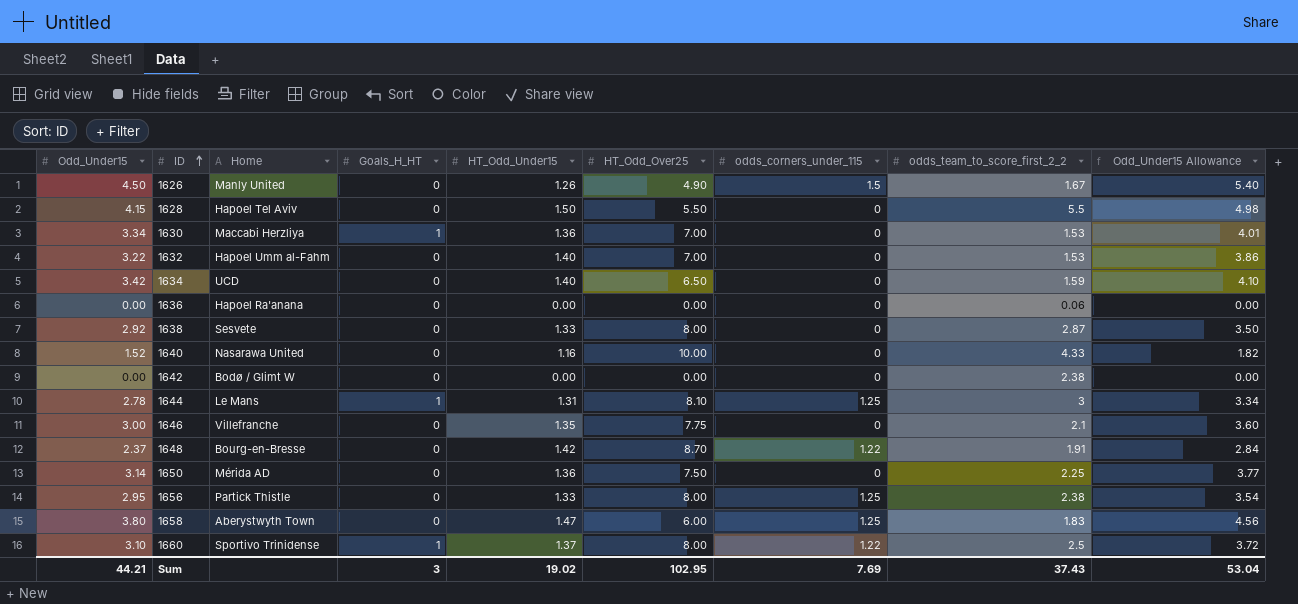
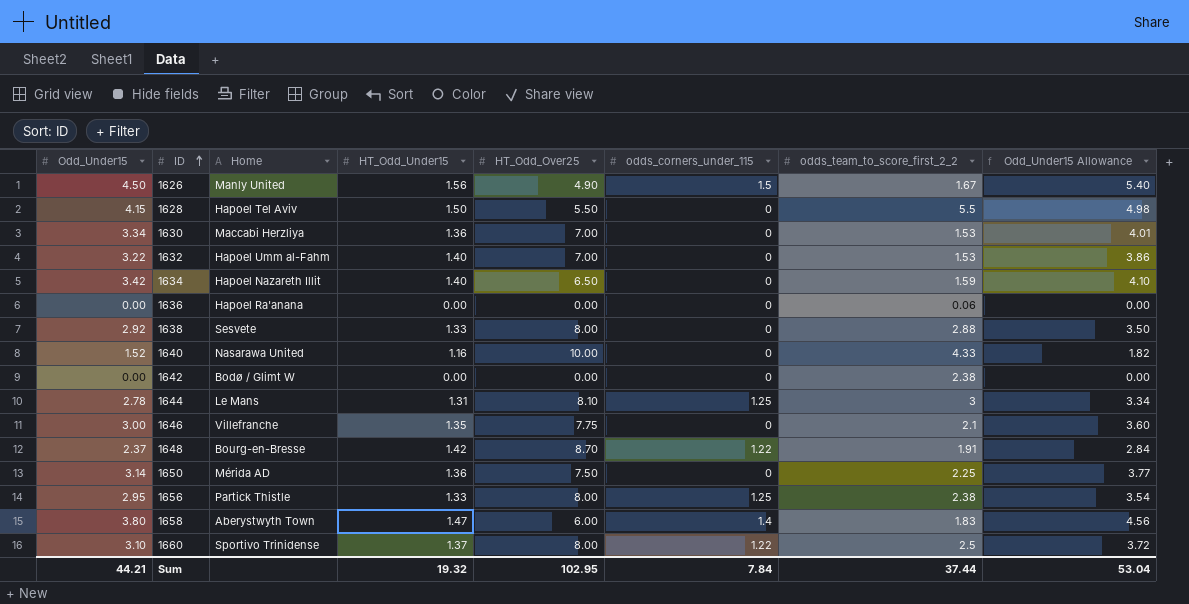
column Goals_H_HT | position: 4 -> none
1626 | HT_Odd_Under15: 1.26 -> 1.56
1634 | Home: UCD -> Hapoel Nazareth Illit
1638 | odds_team_to_score_first_2_2: 2.87 -> 2.88
1658 | odds_corners_under_115: 1.25 -> 1.4
Sum | HT_Odd_Under15: 19.02 -> 19.32
Sum | odds_corners_under_115: 7.69 -> 7.84
Sum | odds_team_to_score_first_2_2: 37.43 -> 37.44

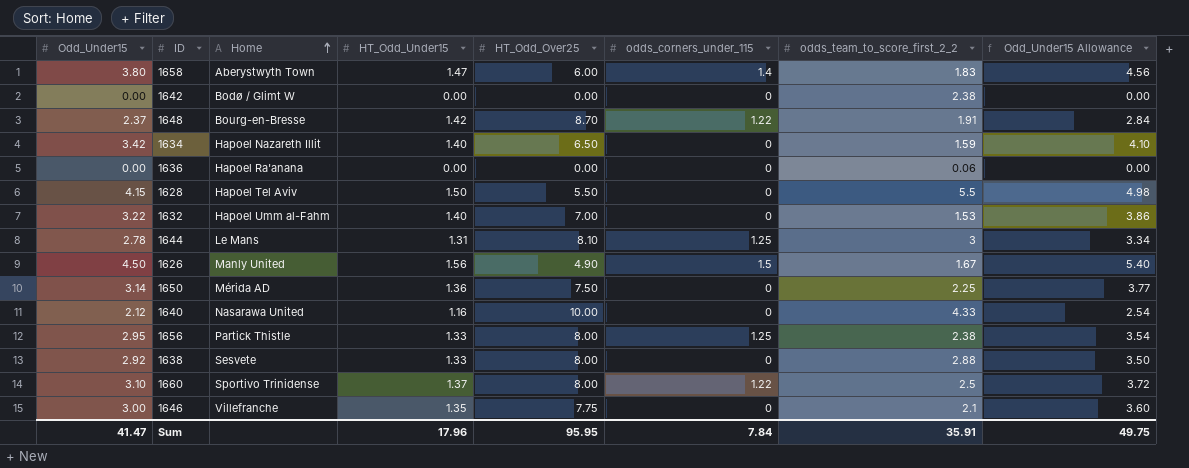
row order: ID ascending -> Home ascending
row 1630: 3.34 | Maccabi Herzliya | 1.36 | 7.00 | 0 | 1.53 | 4.01 -> none
1640 | Odd_Under15: 1.52 -> 2.12
1640 | Odd_Under15 Allowance: 1.82 -> 2.54
Sum | Odd_Under15: 44.21 -> 41.47
Sum | HT_Odd_Under15: 19.32 -> 17.96
Sum | HT_Odd_Over25: 102.95 -> 95.95
Sum | odds_team_to_score_first_2_2: 37.44 -> 35.91
Sum | Odd_Under15 Allowance: 53.04 -> 49.75

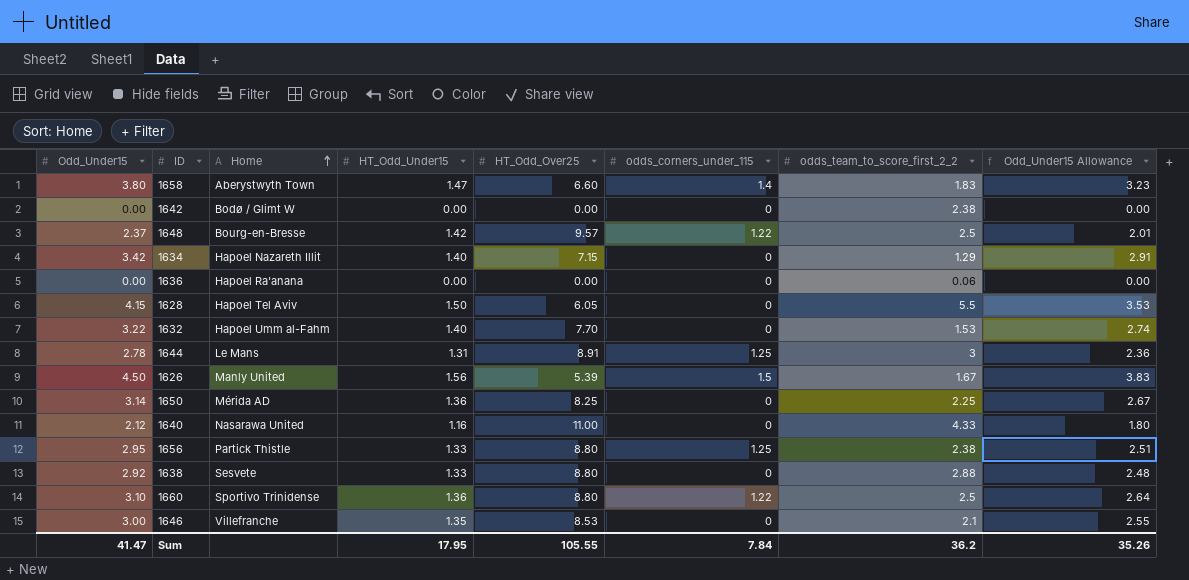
column Odd_Under15 Allowance | formula: [Odd_Under15] * 1.2 -> [Odd_Under15] * 0.85
1658 | HT_Odd_Over25: 6.00 -> 6.60
1648 | HT_Odd_Over25: 8.70 -> 9.57
1648 | odds_team_to_score_first_2_2: 1.91 -> 2.5
1634 | HT_Odd_Over25: 6.50 -> 7.15
1634 | odds_team_to_score_first_2_2: 1.59 -> 1.29
1628 | HT_Odd_Over25: 5.50 -> 6.05
1632 | HT_Odd_Over25: 7.00 -> 7.70
1644 | HT_Odd_Over25: 8.10 -> 8.91
1626 | HT_Odd_Over25: 4.90 -> 5.39
1650 | HT_Odd_Over25: 7.50 -> 8.25
1640 | HT_Odd_Over25: 10.00 -> 11.00
1656 | HT_Odd_Over25: 8.00 -> 8.80
1638 | HT_Odd_Over25: 8.00 -> 8.80
1660 | HT_Odd_Under15: 1.37 -> 1.36
1660 | HT_Odd_Over25: 8.00 -> 8.80
1646 | HT_Odd_Over25: 7.75 -> 8.53
Sum | HT_Odd_Under15: 17.96 -> 17.95
Sum | HT_Odd_Over25: 95.95 -> 105.55
Sum | odds_team_to_score_first_2_2: 35.91 -> 36.2
Sum | Odd_Under15 Allowance: 49.75 -> 35.26

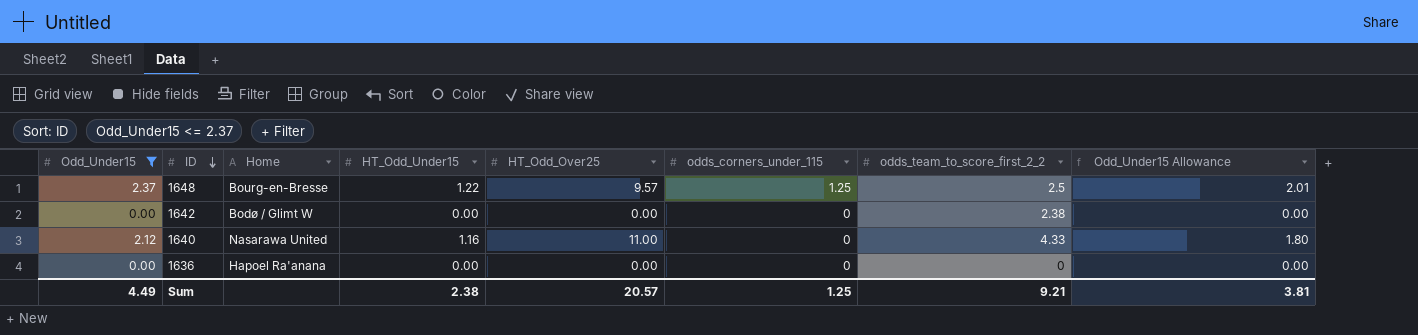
filter: none -> Odd_Under15 <= 2.37
row order: Home ascending -> ID descending
1648 | HT_Odd_Under15: 1.42 -> 1.22
1648 | odds_corners_under_115: 1.22 -> 1.25
1636 | odds_team_to_score_first_2_2: 0.06 -> 0
Sum | Odd_Under15: 41.47 -> 4.49
Sum | HT_Odd_Under15: 17.95 -> 2.38
Sum | HT_Odd_Over25: 105.55 -> 20.57
Sum | odds_corners_under_115: 7.84 -> 1.25
Sum | odds_team_to_score_first_2_2: 36.2 -> 9.21
Sum | Odd_Under15 Allowance: 35.26 -> 3.81

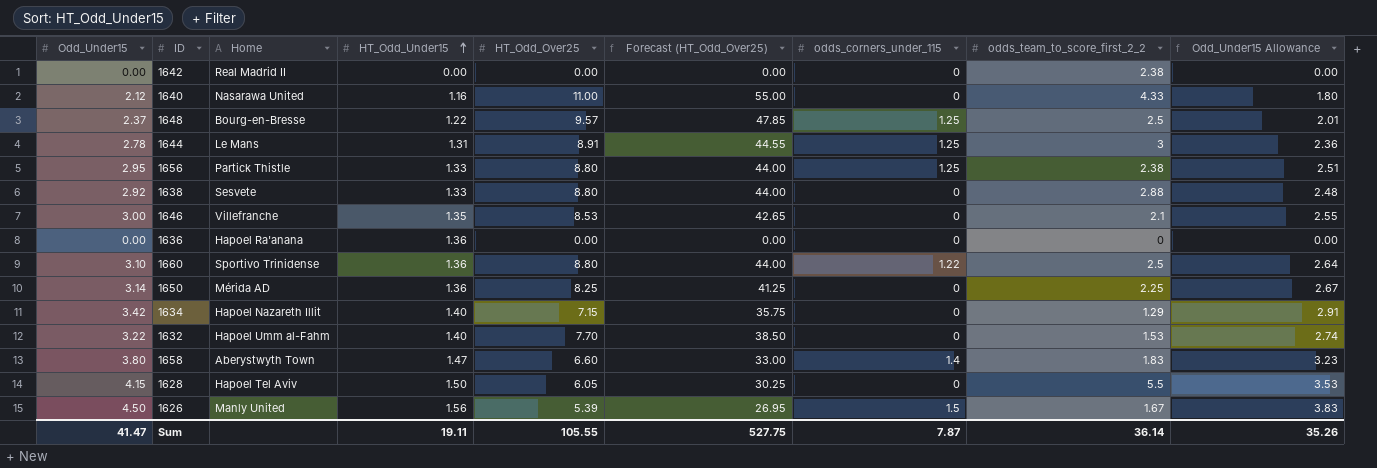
filter: Odd_Under15 <= 2.37 -> none
row order: ID descending -> HT_Odd_Under15 ascending
column Forecast (HT_Odd_Over25) | formula: none -> [HT_Odd_Over25] * 5
1642 | Home: Bodø / Glimt W -> Real Madrid II
1636 | HT_Odd_Under15: 0.00 -> 1.36
Sum | Odd_Under15: 4.49 -> 41.47
Sum | HT_Odd_Under15: 2.38 -> 19.11
Sum | HT_Odd_Over25: 20.57 -> 105.55
Sum | odds_corners_under_115: 1.25 -> 7.87
Sum | odds_team_to_score_first_2_2: 9.21 -> 36.14
Sum | Odd_Under15 Allowance: 3.81 -> 35.26

